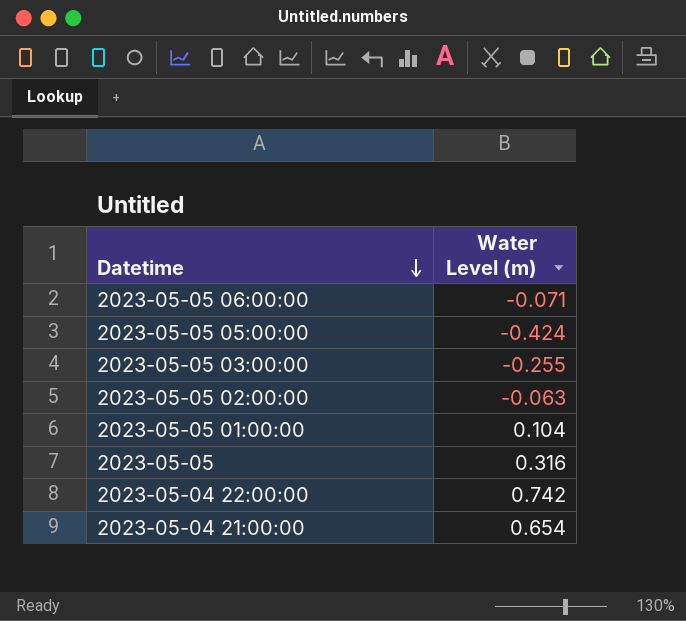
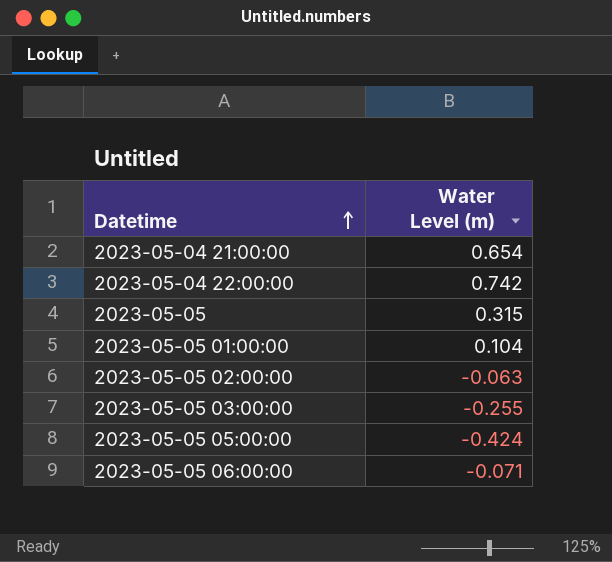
row order: Datetime descending -> Datetime ascending
2023-05-05 | Water Level (m): 0.316 -> 0.315

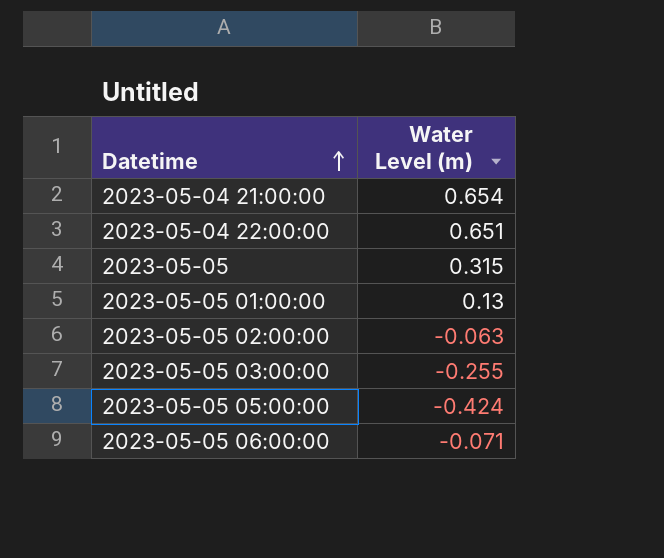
2023-05-04 22:00:00 | Water Level (m): 0.742 -> 0.651
2023-05-05 01:00:00 | Water Level (m): 0.104 -> 0.13

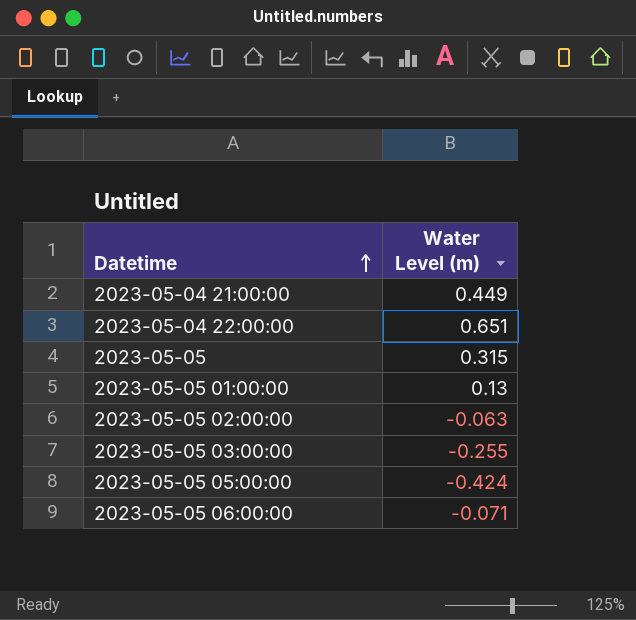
2023-05-04 21:00:00 | Water Level (m): 0.654 -> 0.449

